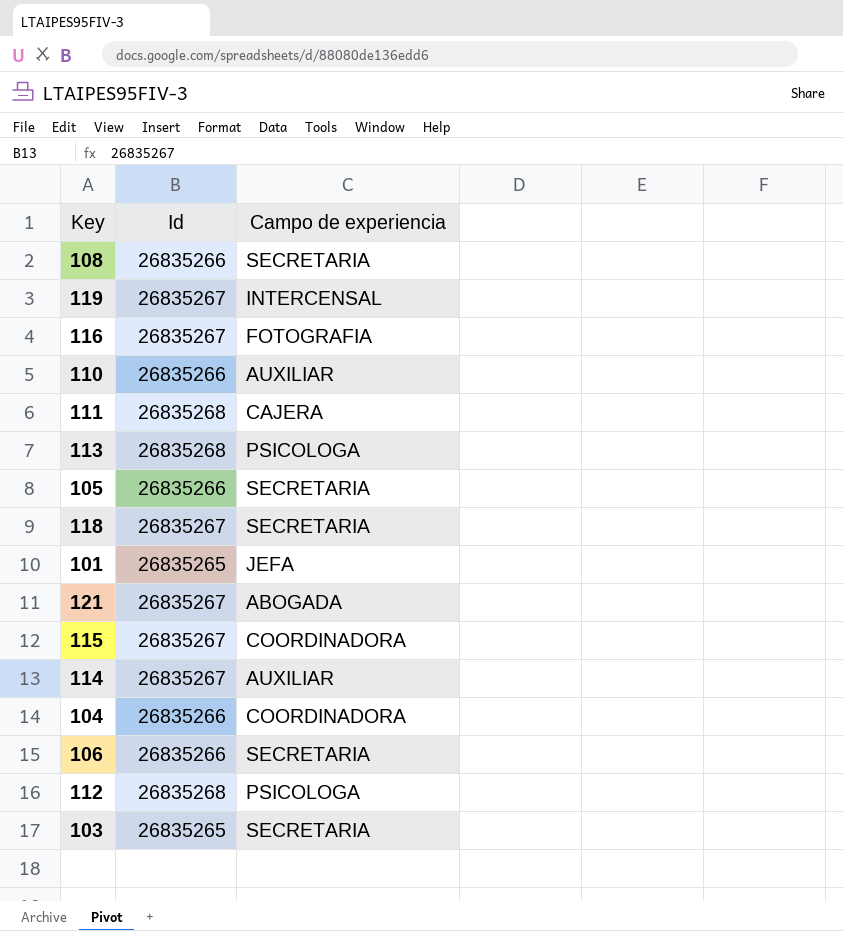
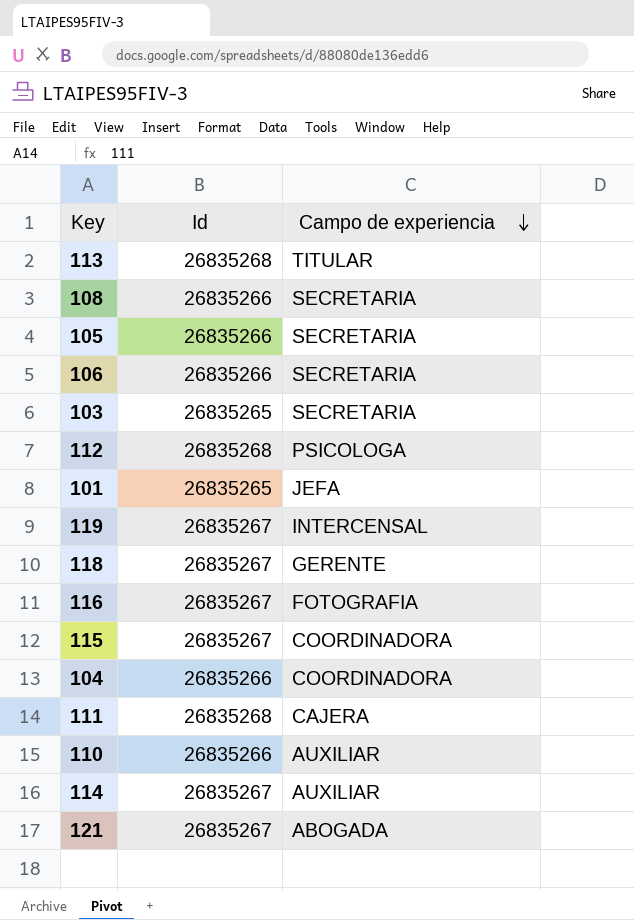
row order: none -> Campo de experiencia descending
113 | Campo de experiencia: PSICOLOGA -> TITULAR
118 | Campo de experiencia: SECRETARIA -> GERENTE

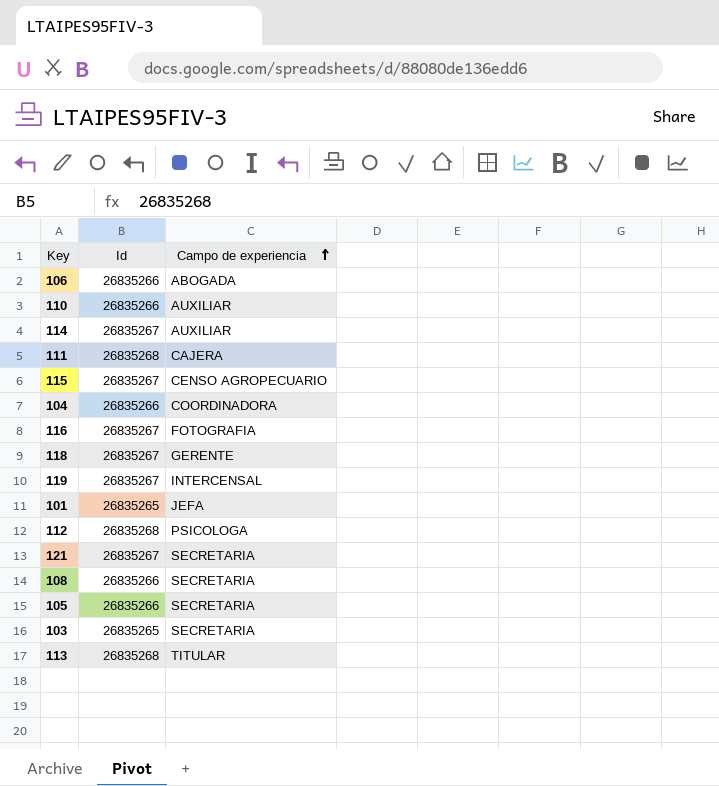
row order: Campo de experiencia descending -> Campo de experiencia ascending
106 | Campo de experiencia: SECRETARIA -> ABOGADA
115 | Campo de experiencia: COORDINADORA -> CENSO AGROPECUARIO
121 | Campo de experiencia: ABOGADA -> SECRETARIA

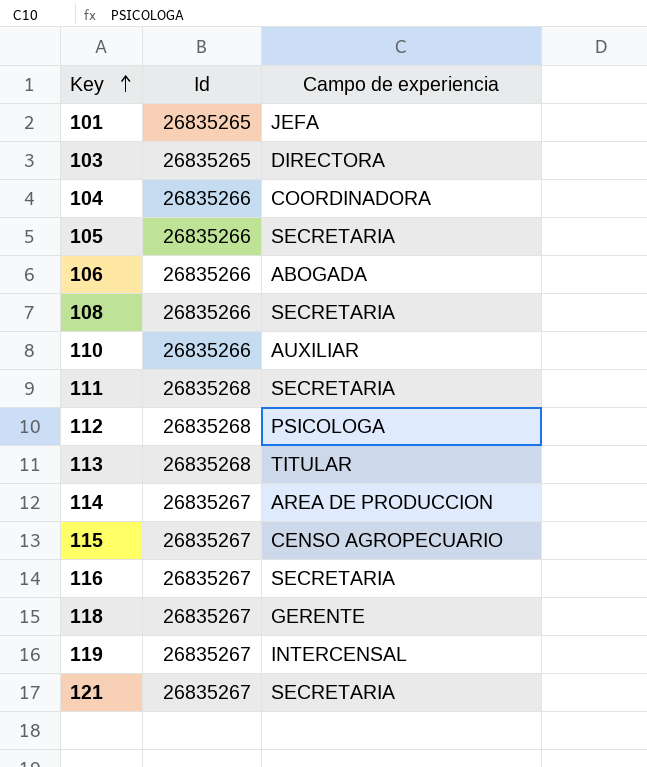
row order: Campo de experiencia ascending -> Key ascending
103 | Campo de experiencia: SECRETARIA -> DIRECTORA
111 | Campo de experiencia: CAJERA -> SECRETARIA
114 | Campo de experiencia: AUXILIAR -> AREA DE PRODUCCION
116 | Campo de experiencia: FOTOGRAFIA -> SECRETARIA

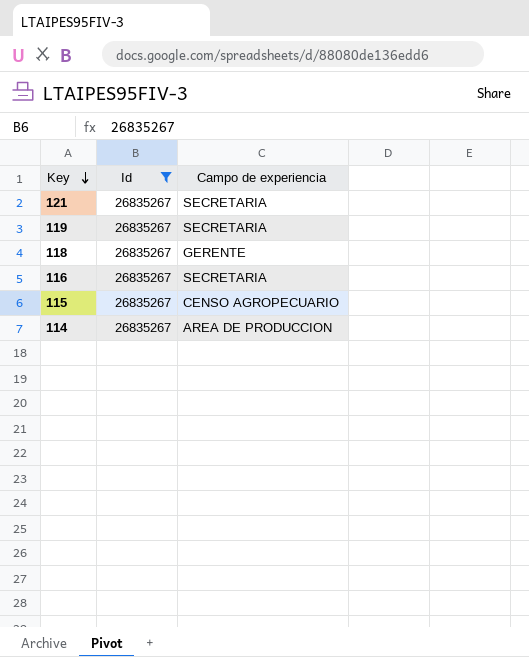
filter: none -> Id = 26835267
row order: Key ascending -> Key descending
119 | Campo de experiencia: INTERCENSAL -> SECRETARIA

